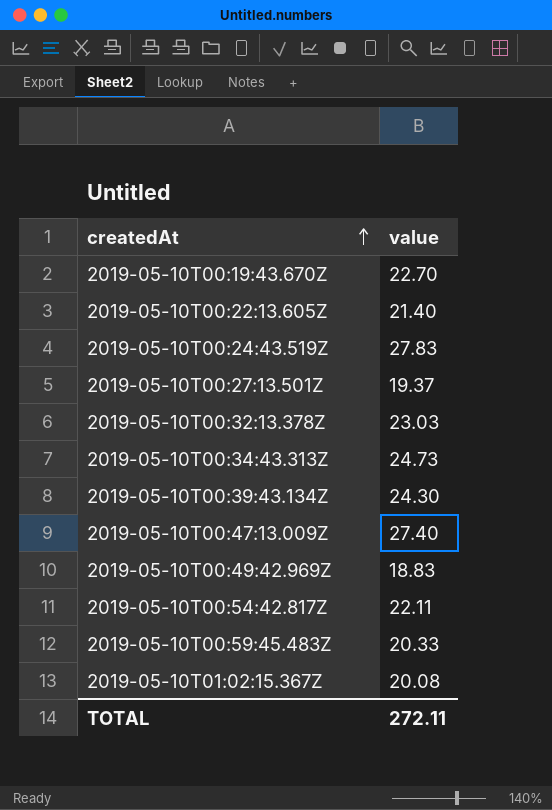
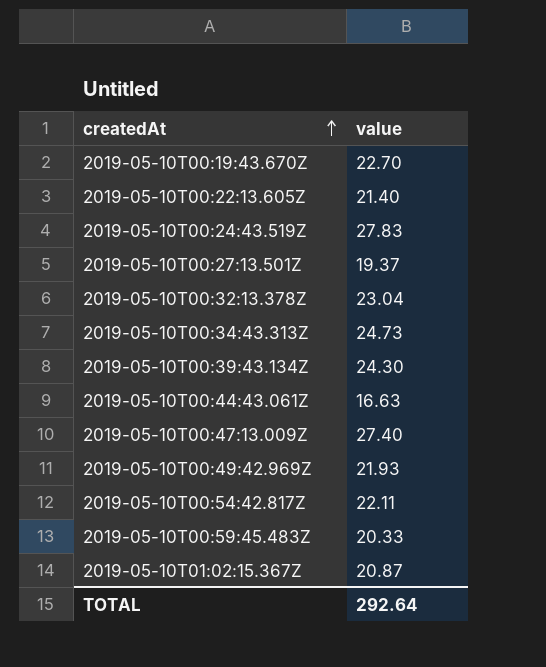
2019-05-10T00:32:13.378Z | value: 23.03 -> 23.04
row 2019-05-10T00:44:43.061Z: none -> 16.63
2019-05-10T00:49:42.969Z | value: 18.83 -> 21.93
2019-05-10T01:02:15.367Z | value: 20.08 -> 20.87
TOTAL | value: 272.11 -> 292.64

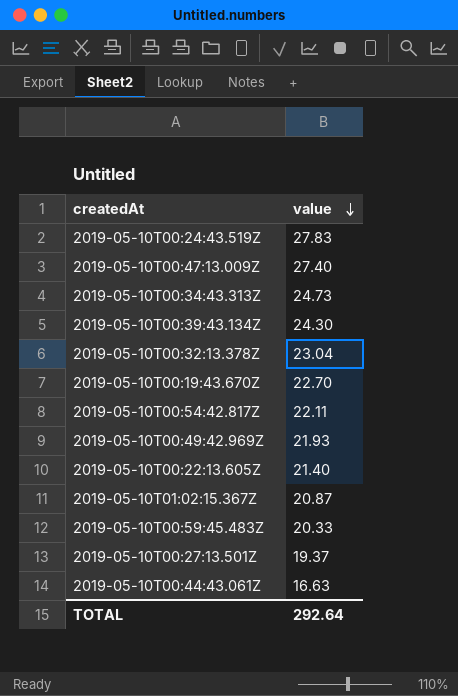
row order: createdAt ascending -> value descending

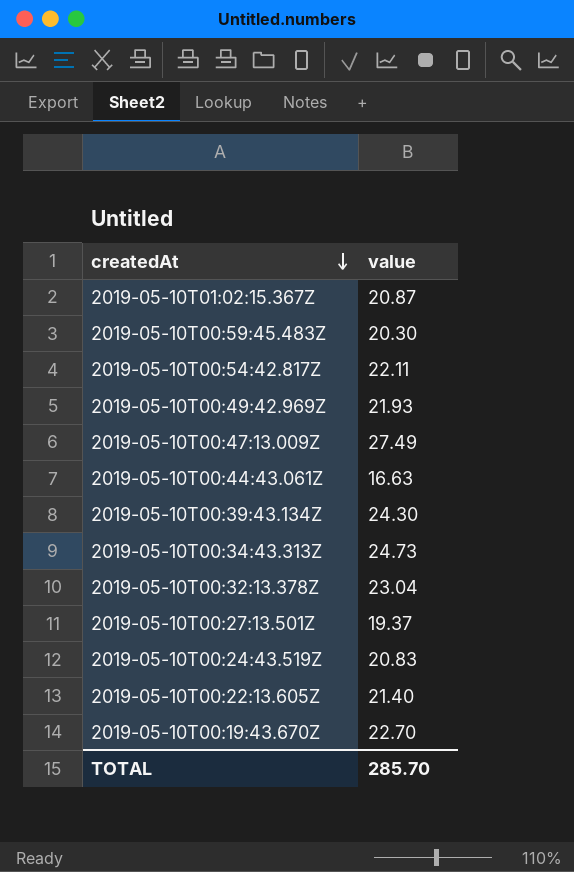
row order: value descending -> createdAt descending
2019-05-10T00:59:45.483Z | value: 20.33 -> 20.30
2019-05-10T00:47:13.009Z | value: 27.40 -> 27.49
2019-05-10T00:24:43.519Z | value: 27.83 -> 20.83
TOTAL | value: 292.64 -> 285.70

